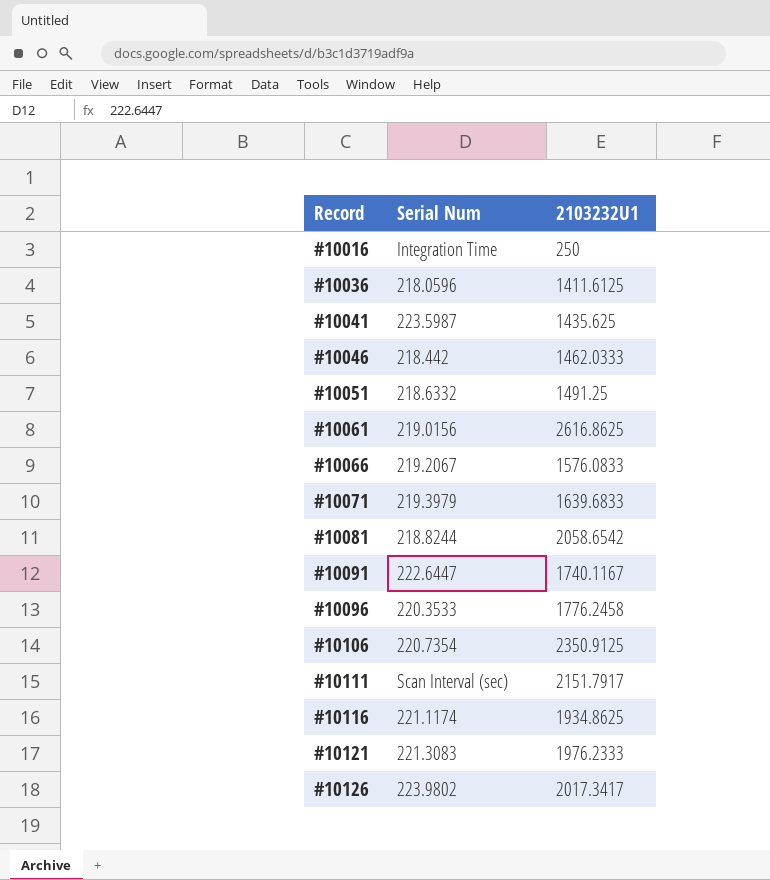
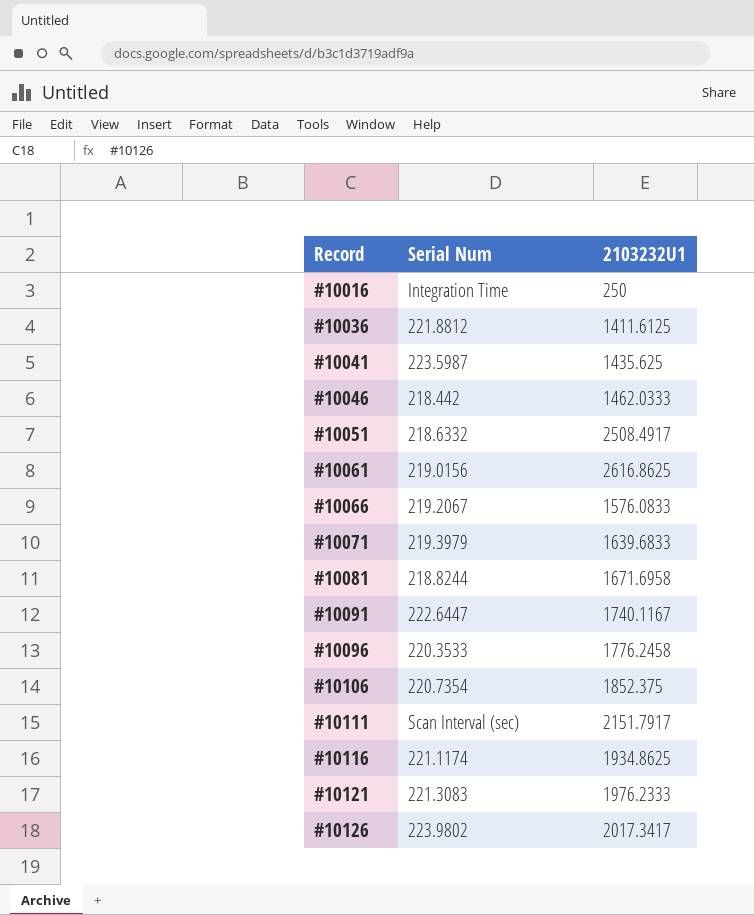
#10036 | Serial Num: 218.0596 -> 221.8812
#10051 | 2103232U1: 1491.25 -> 2508.4917
#10081 | 2103232U1: 2058.6542 -> 1671.6958
#10106 | 2103232U1: 2350.9125 -> 1852.375

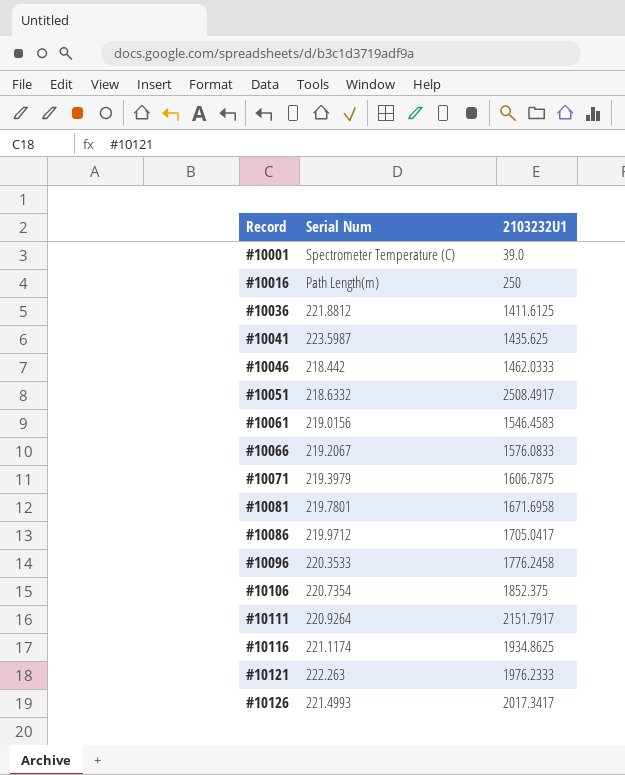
row #10091: 222.6447 | 1740.1167 -> none
row #10001: none -> Spectrometer Temperature (C) | 39.0
#10016 | Serial Num: Integration Time -> Path Length(m)
#10061 | 2103232U1: 2616.8625 -> 1546.4583
#10071 | 2103232U1: 1639.6833 -> 1606.7875
#10081 | Serial Num: 218.8244 -> 219.7801
row #10086: none -> 219.9712 | 1705.0417
#10111 | Serial Num: Scan Interval (sec) -> 220.9264
#10121 | Serial Num: 221.3083 -> 222.263
#10126 | Serial Num: 223.9802 -> 221.4993

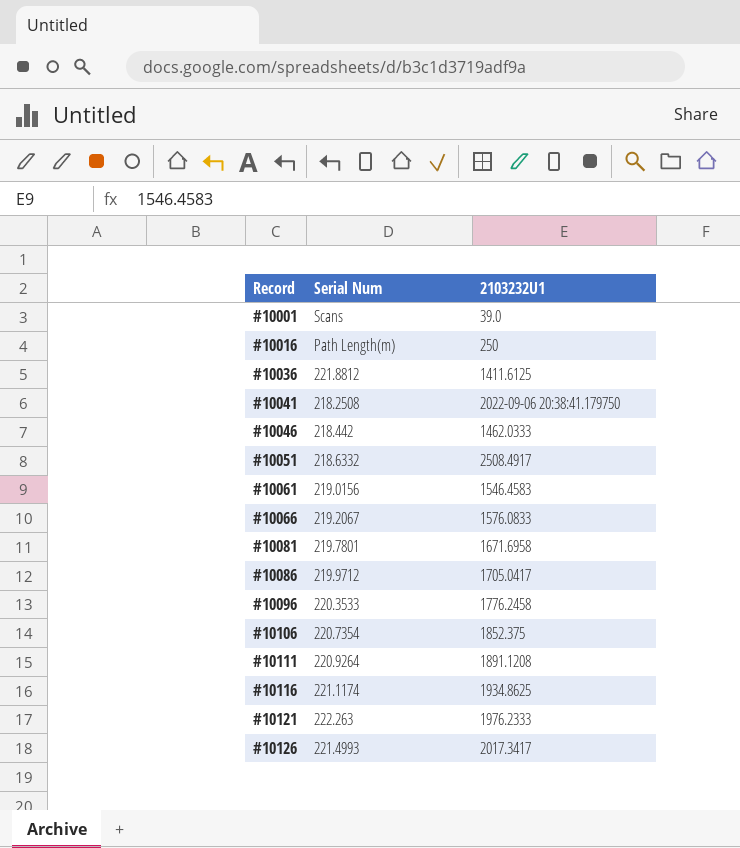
row #10071: 219.3979 | 1606.7875 -> none
#10001 | Serial Num: Spectrometer Temperature (C) -> Scans
#10041 | Serial Num: 223.5987 -> 218.2508
#10041 | 2103232U1: 1435.625 -> 2022-09-06 20:38:41.179750
#10111 | 2103232U1: 2151.7917 -> 1891.1208

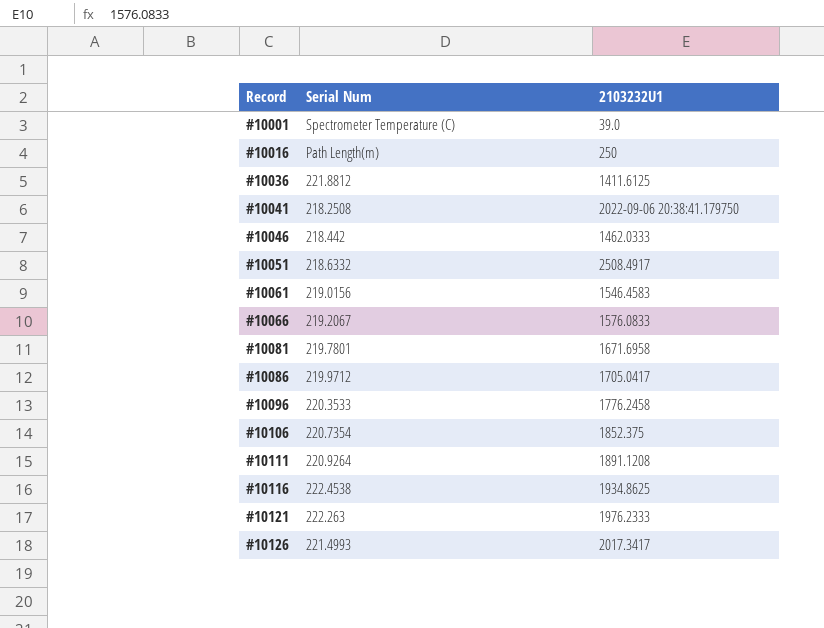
#10001 | Serial Num: Scans -> Spectrometer Temperature (C)
#10116 | Serial Num: 221.1174 -> 222.4538

